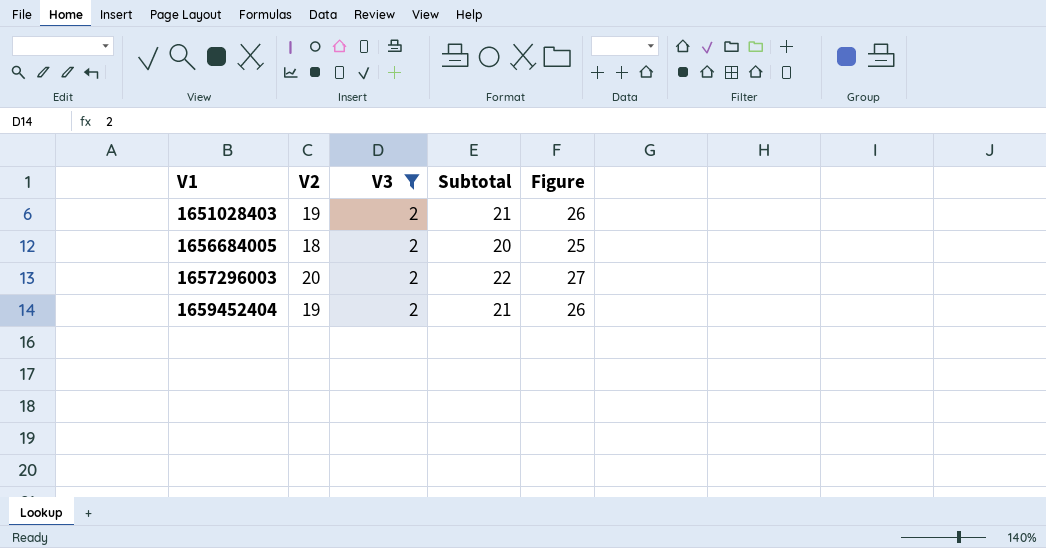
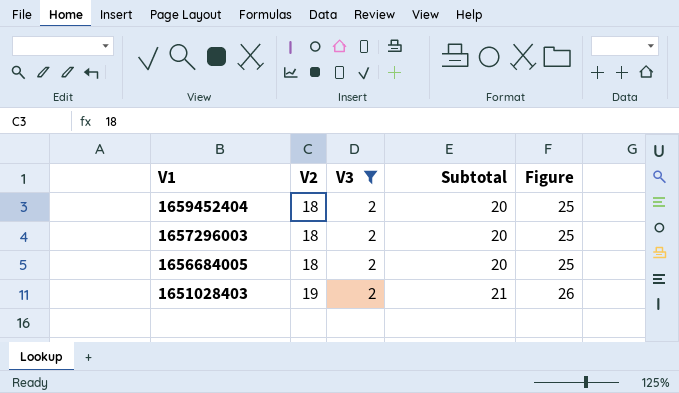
row order: V1 ascending -> V1 descending
1659452404 | V2: 19 -> 18
1659452404 | Subtotal: 21 -> 20
1659452404 | Figure: 26 -> 25
1657296003 | V2: 20 -> 18
1657296003 | Subtotal: 22 -> 20
1657296003 | Figure: 27 -> 25

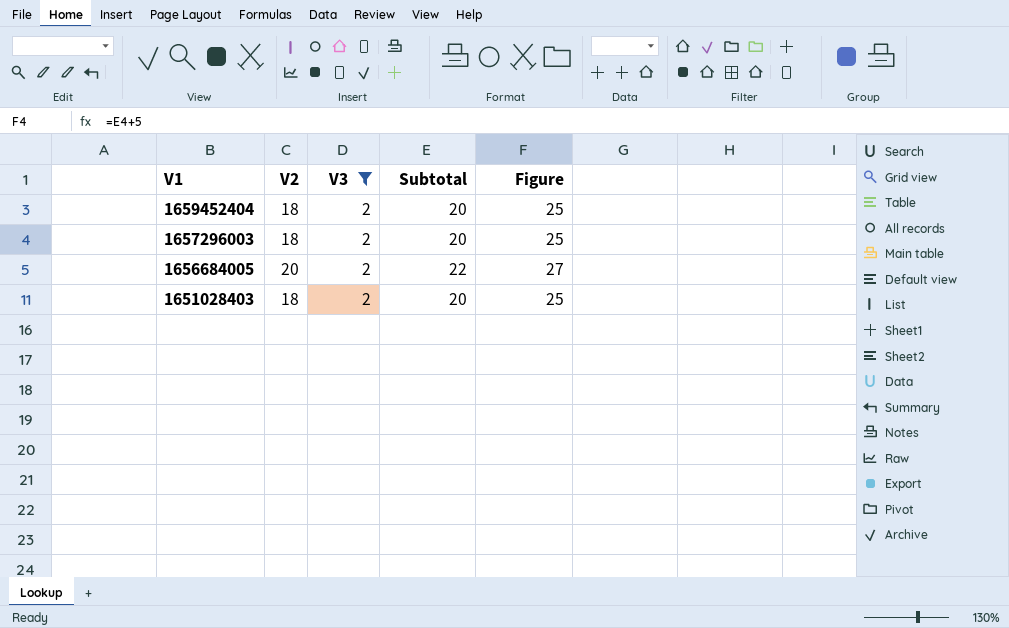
1656684005 | V2: 18 -> 20
1656684005 | Subtotal: 20 -> 22
1656684005 | Figure: 25 -> 27
1651028403 | V2: 19 -> 18
1651028403 | Subtotal: 21 -> 20
1651028403 | Figure: 26 -> 25

